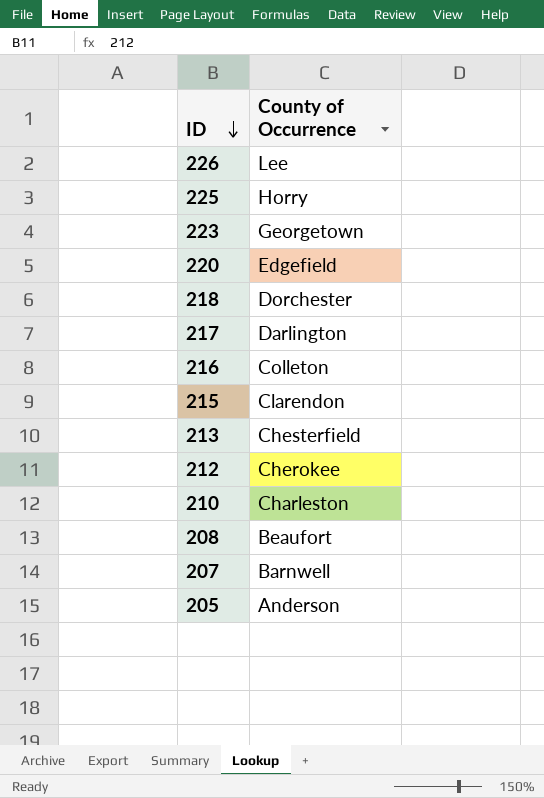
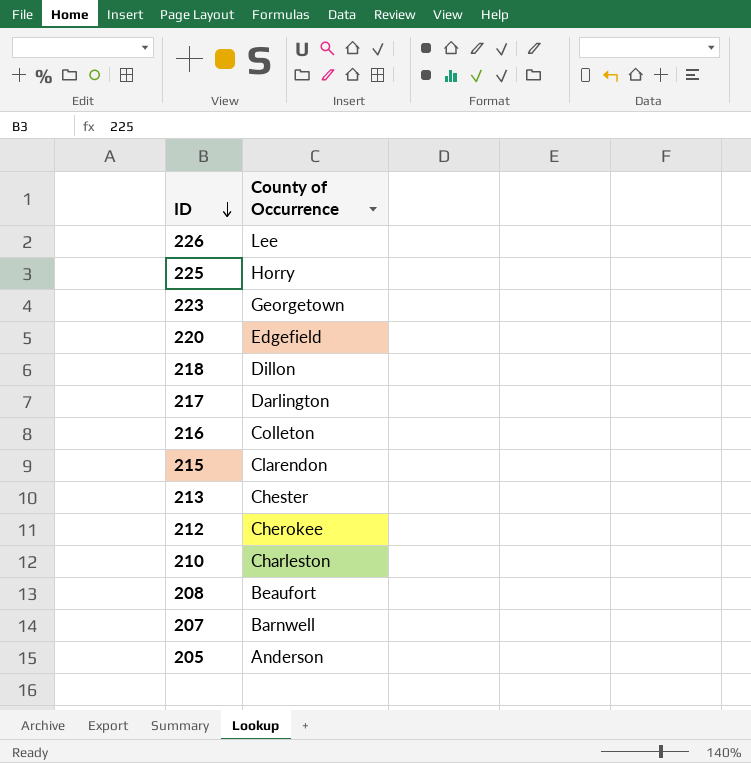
218 | County of Occurrence: Dorchester -> Dillon
213 | County of Occurrence: Chesterfield -> Chester

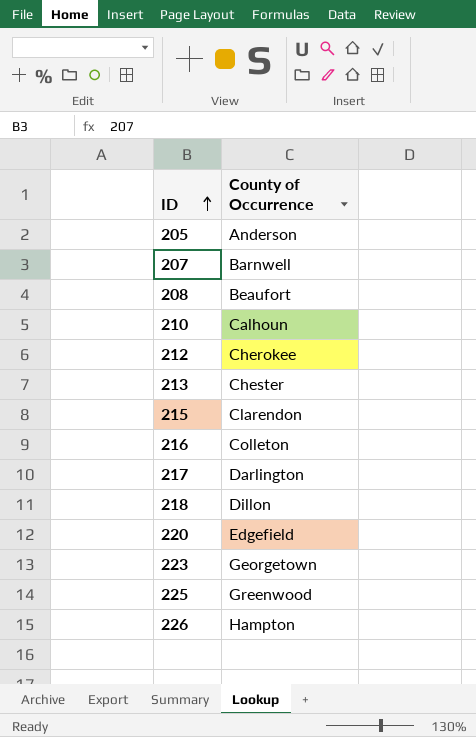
row order: ID descending -> ID ascending
210 | County of Occurrence: Charleston -> Calhoun
225 | County of Occurrence: Horry -> Greenwood
226 | County of Occurrence: Lee -> Hampton

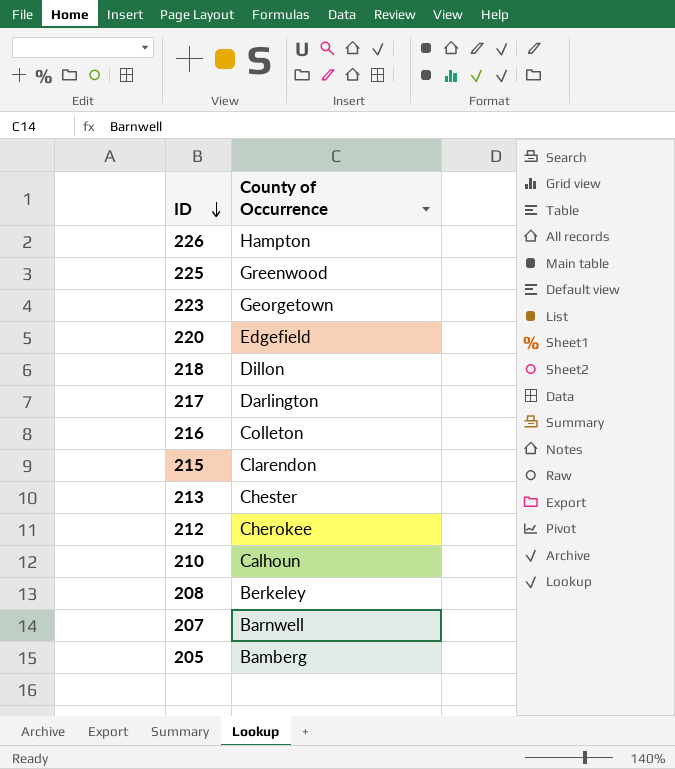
row order: ID ascending -> ID descending
208 | County of Occurrence: Beaufort -> Berkeley
205 | County of Occurrence: Anderson -> Bamberg

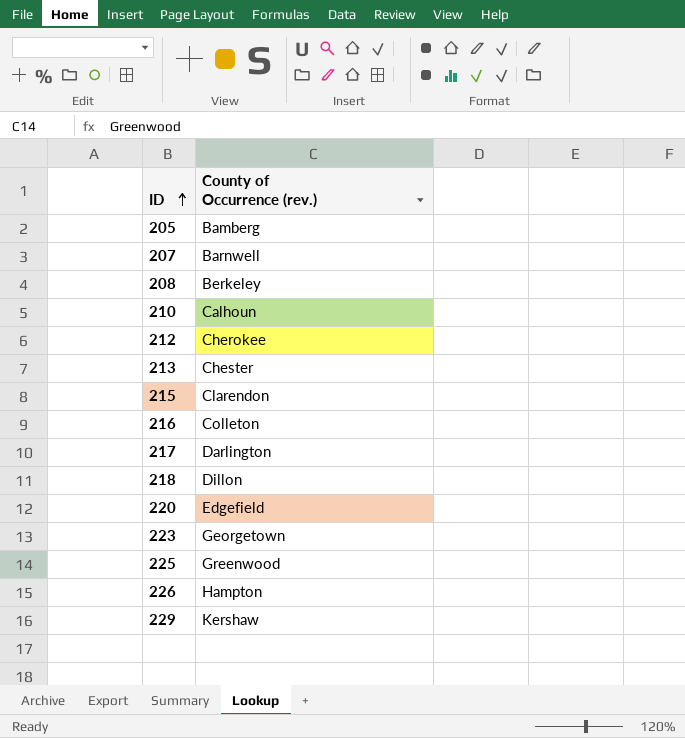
row order: ID descending -> ID ascending
column name: County of Occurrence -> County of Occurrence (rev.)
row 229: none -> Kershaw

